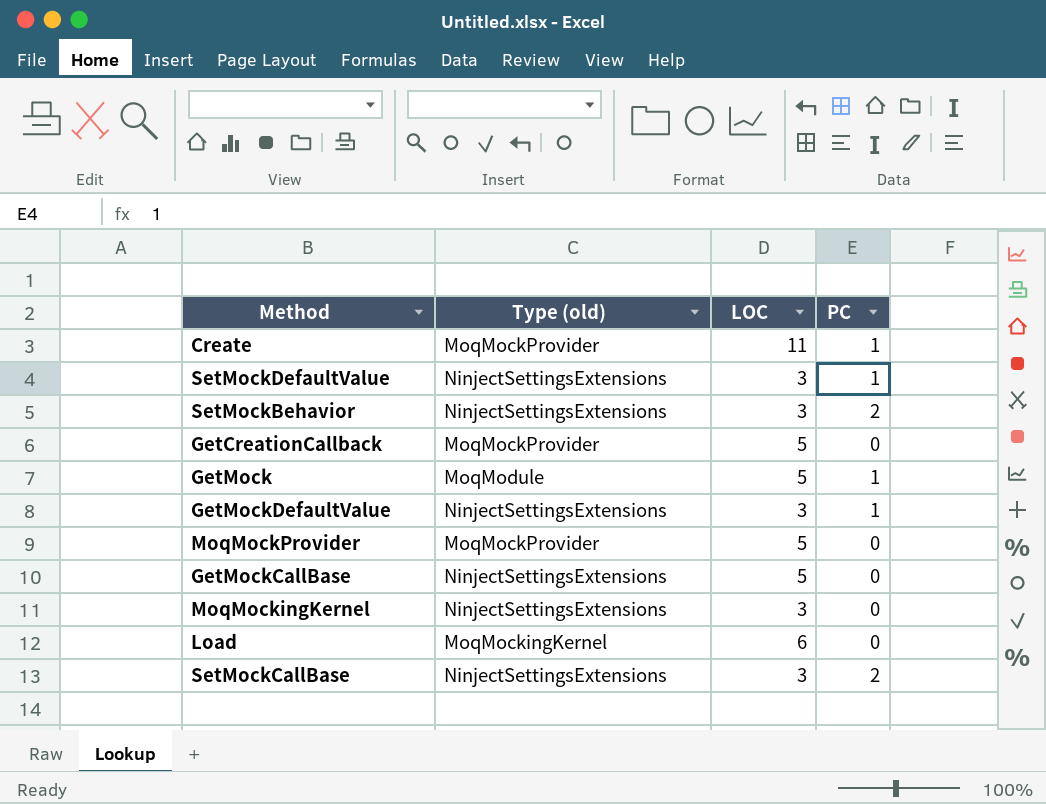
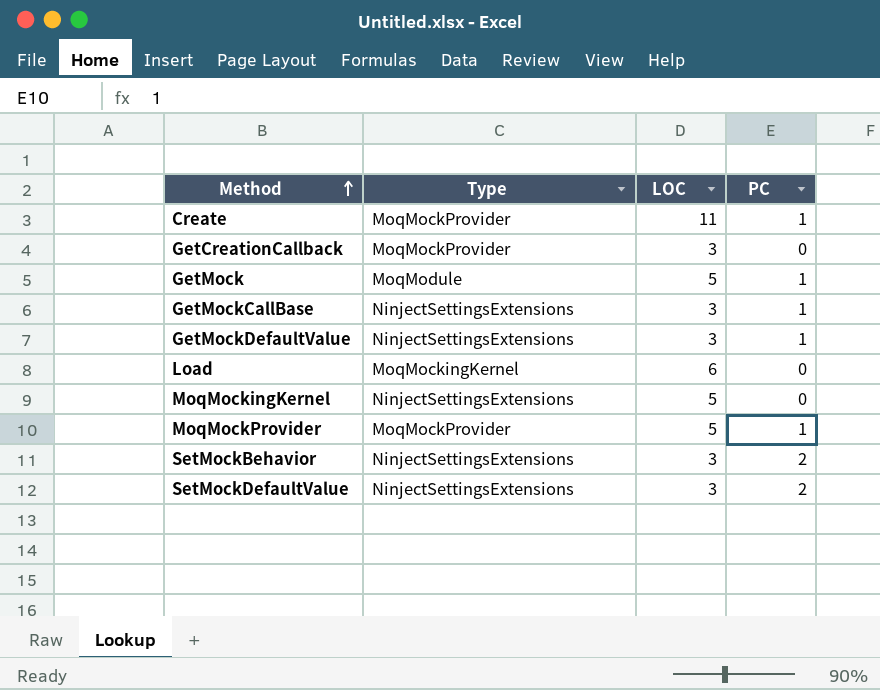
row order: none -> Method ascending
column name: Type (old) -> Type
row SetMockCallBase: NinjectSettingsExtensions | 3 | 2 -> none
GetCreationCallback | LOC: 5 -> 3
GetMockCallBase | LOC: 5 -> 3
GetMockCallBase | PC: 0 -> 1
MoqMockingKernel | LOC: 3 -> 5
MoqMockProvider | PC: 0 -> 1
SetMockDefaultValue | PC: 1 -> 2

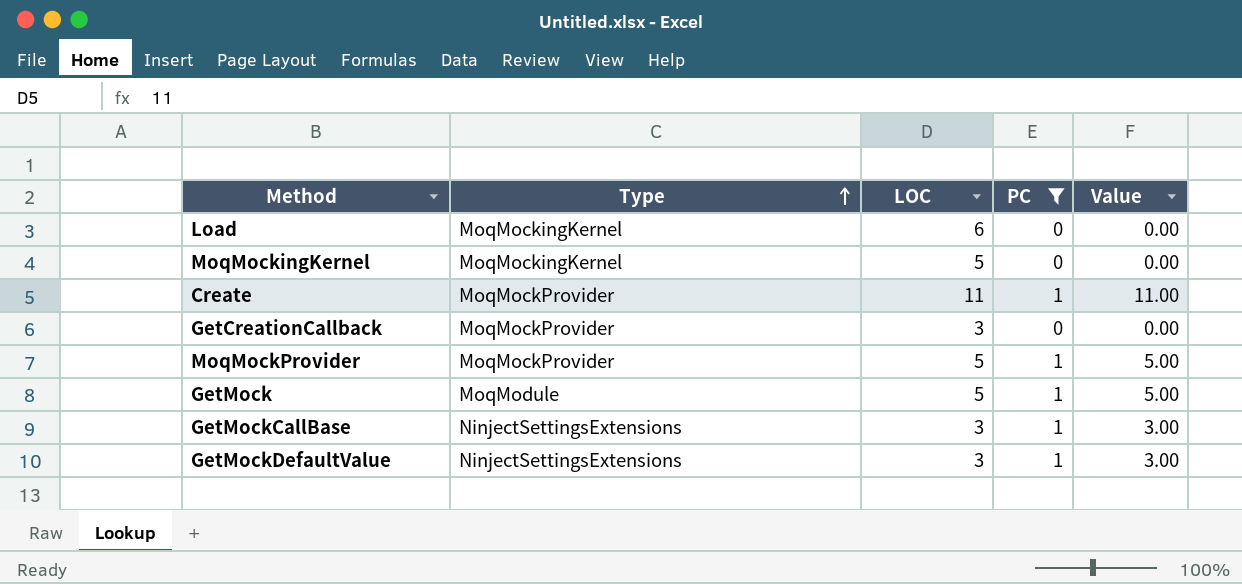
filter: none -> PC != 2
row order: Method ascending -> Type ascending
column Value | formula: none -> [LOC] * [PC]
MoqMockingKernel | Type: NinjectSettingsExtensions -> MoqMockingKernel

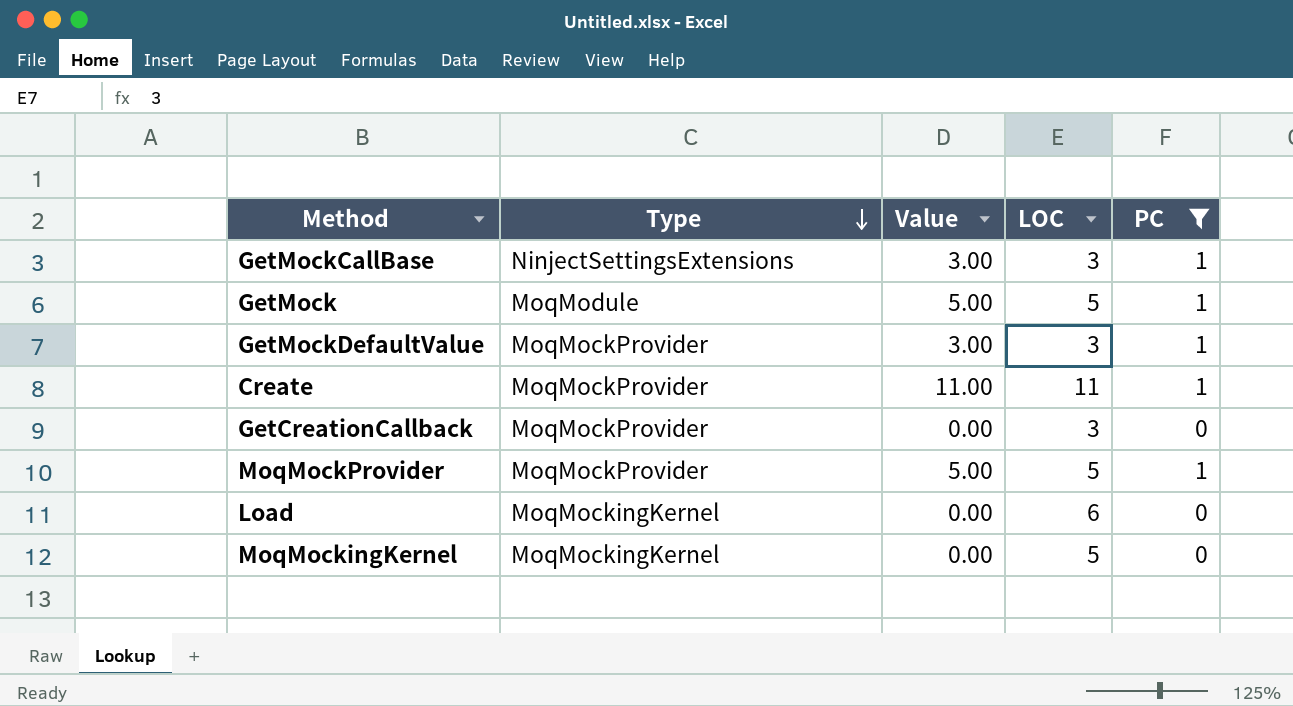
row order: Type ascending -> Type descending
column Value | position: 5 -> 3
GetMockDefaultValue | Type: NinjectSettingsExtensions -> MoqMockProvider

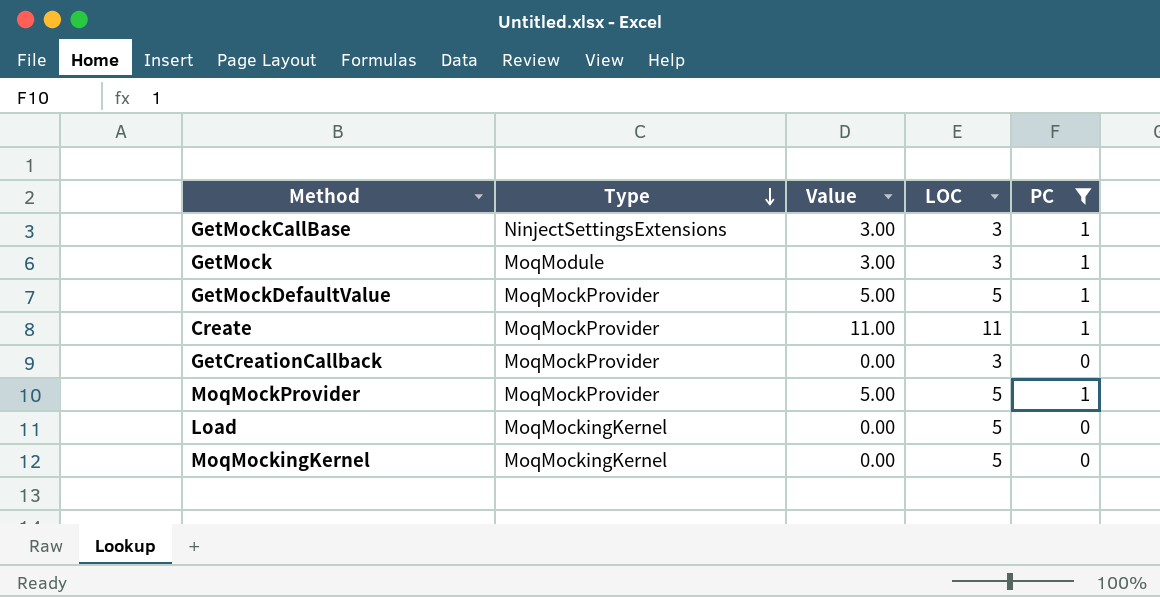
GetMock | Value: 5.00 -> 3.00
GetMock | LOC: 5 -> 3
GetMockDefaultValue | Value: 3.00 -> 5.00
GetMockDefaultValue | LOC: 3 -> 5
Load | LOC: 6 -> 5

